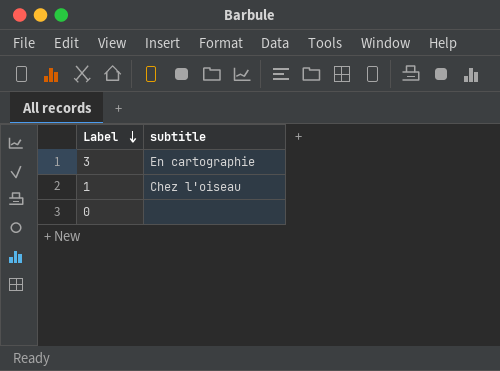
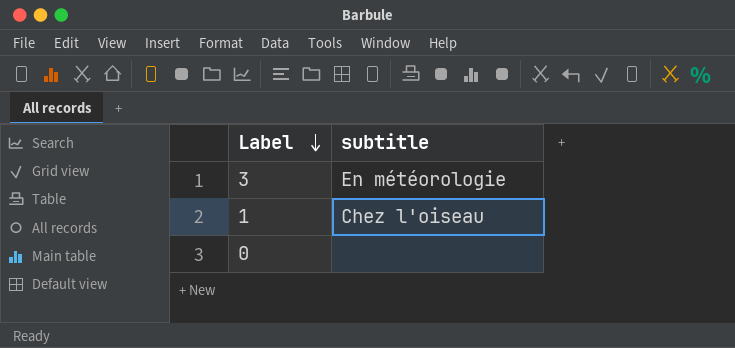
3 | subtitle: En cartographie -> En météorologie

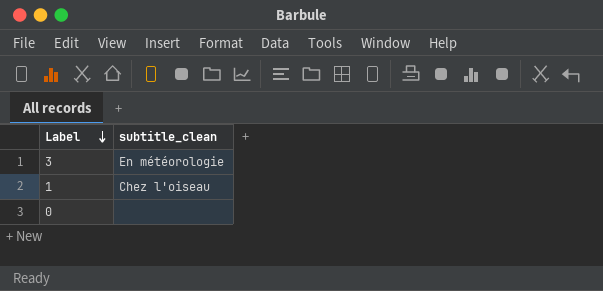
column name: subtitle -> subtitle_clean

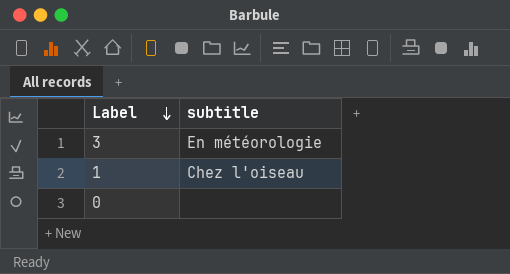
column name: subtitle_clean -> subtitle

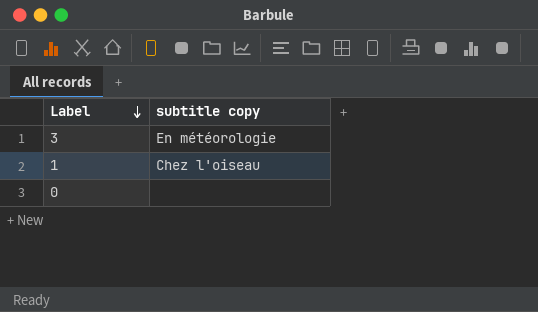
column name: subtitle -> subtitle copy

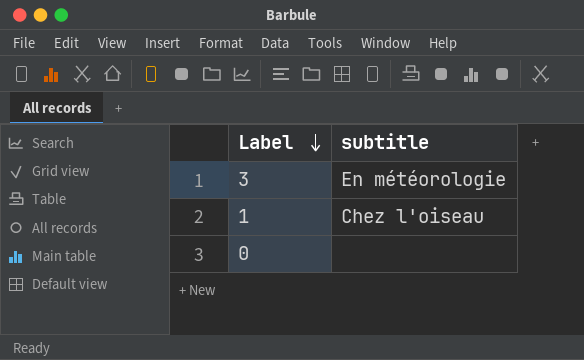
column name: subtitle copy -> subtitle

